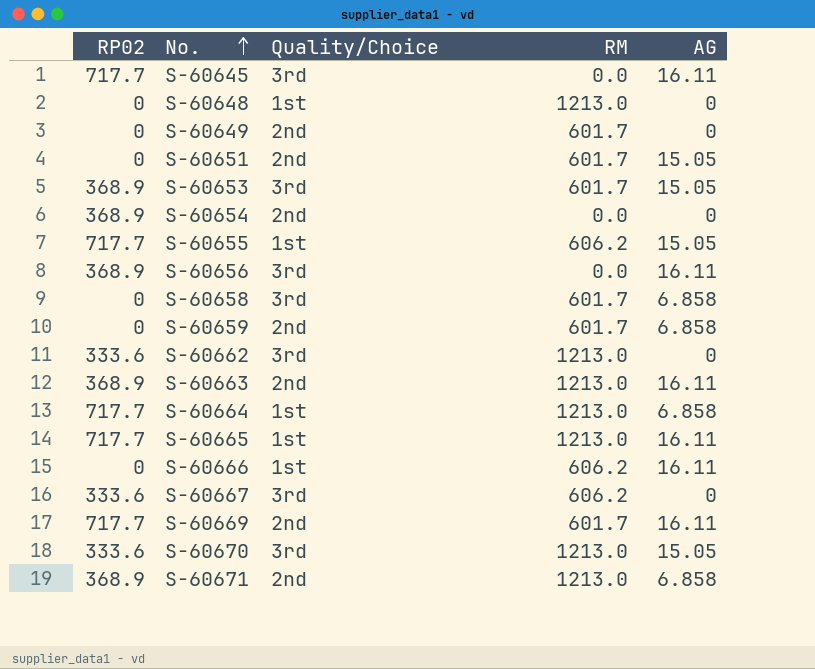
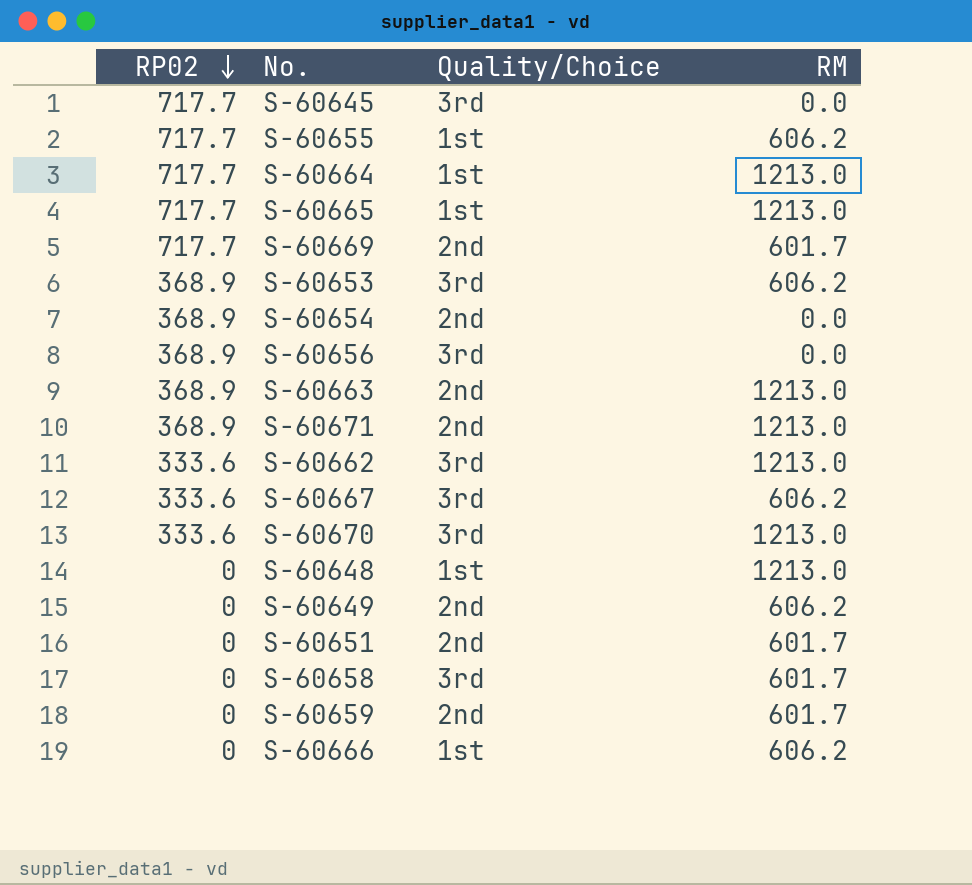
row order: No. ascending -> RP02 descending
column AG | position: 5 -> none
S-60653 | RM: 601.7 -> 606.2
S-60649 | RM: 601.7 -> 606.2

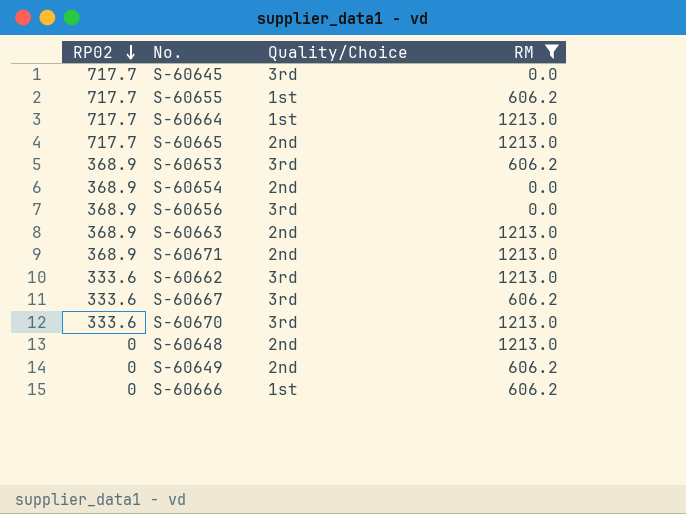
filter: none -> RM != 601.7
S-60665 | Quality/Choice: 1st -> 2nd
S-60648 | Quality/Choice: 1st -> 2nd

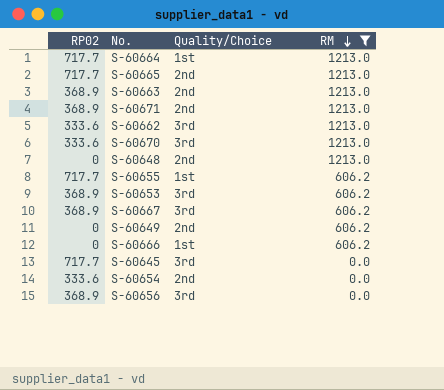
row order: RP02 descending -> RM descending
S-60667 | RP02: 333.6 -> 368.9
S-60654 | RP02: 368.9 -> 333.6

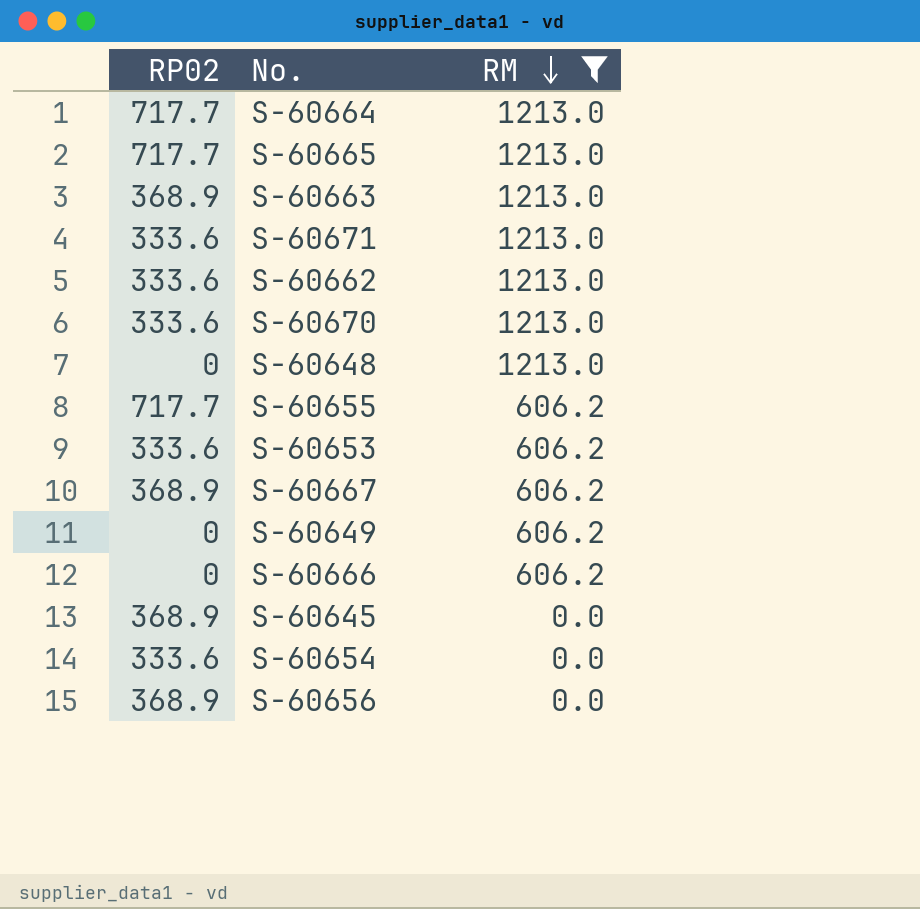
column Quality/Choice | position: 3 -> none
S-60671 | RP02: 368.9 -> 333.6
S-60653 | RP02: 368.9 -> 333.6
S-60645 | RP02: 717.7 -> 368.9

